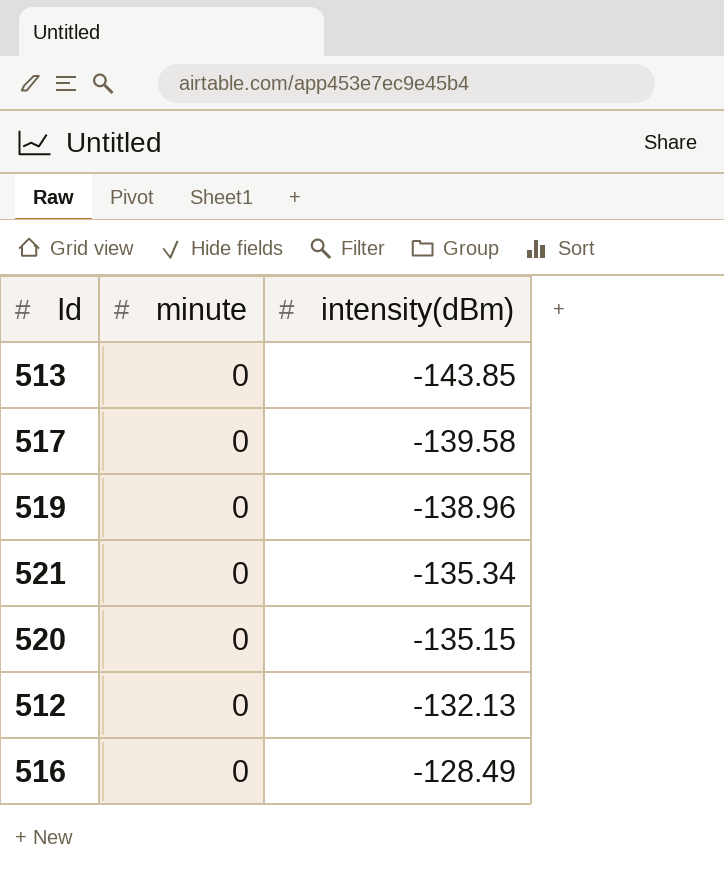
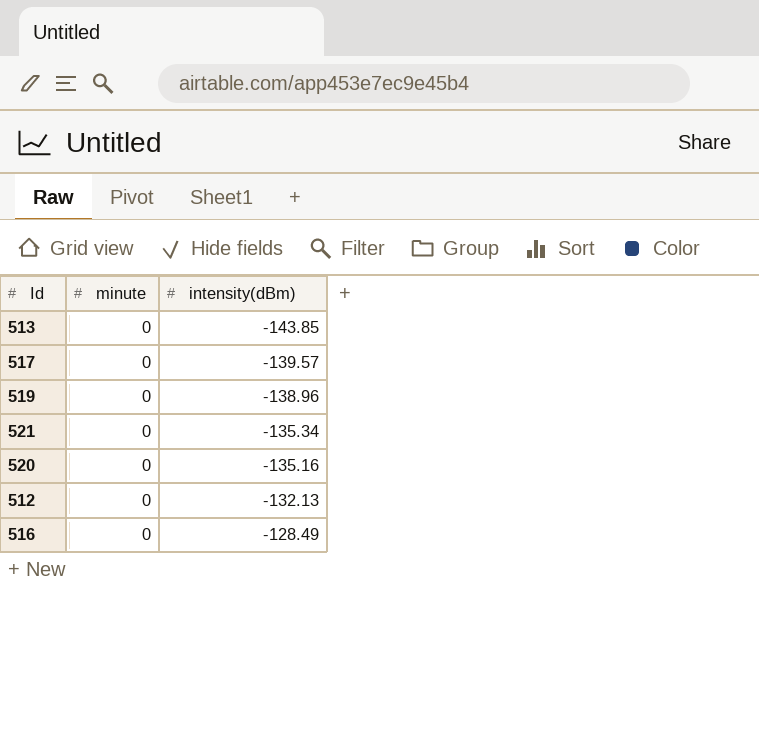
517 | intensity(dBm): -139.58 -> -139.57
520 | intensity(dBm): -135.15 -> -135.16

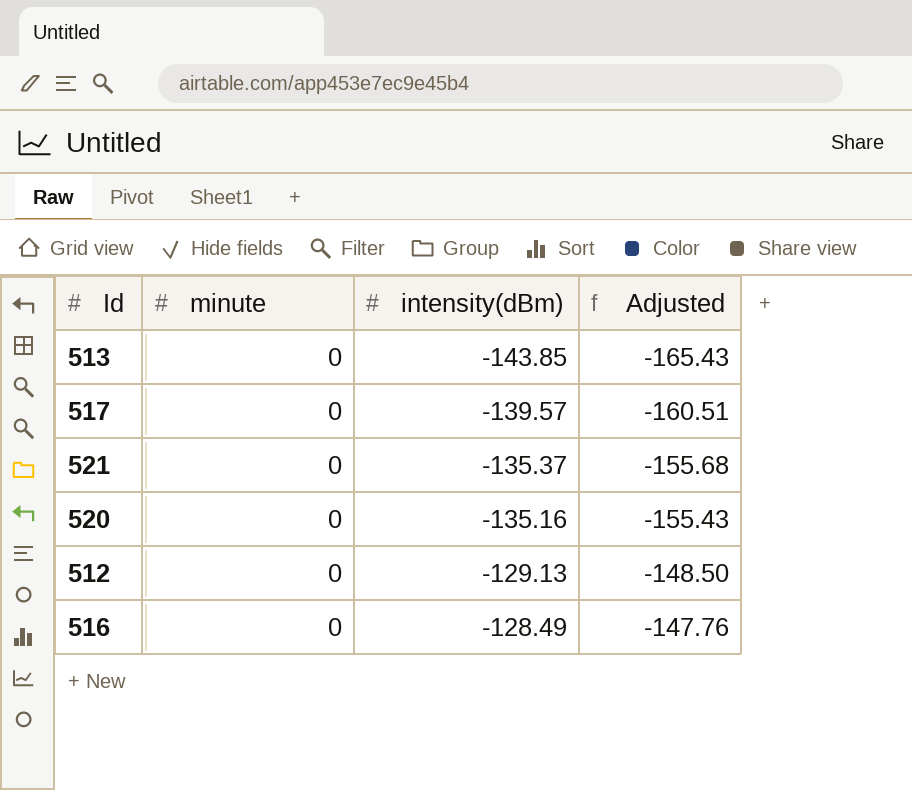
column Adjusted | formula: none -> [intensity(dBm)] * 1.15
row 519: 0 | -138.96 -> none
521 | intensity(dBm): -135.34 -> -135.37
512 | intensity(dBm): -132.13 -> -129.13

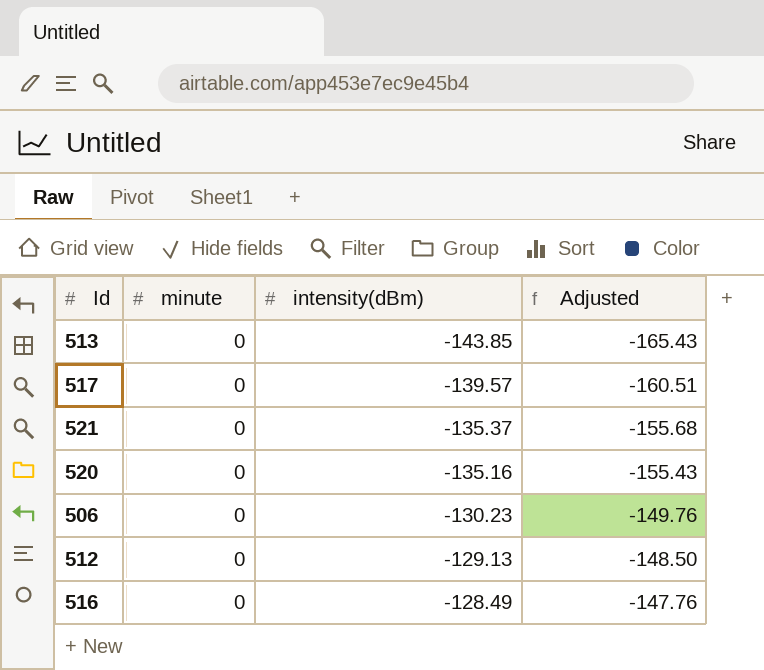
row 506: none -> 0 | -130.23 | -149.76

